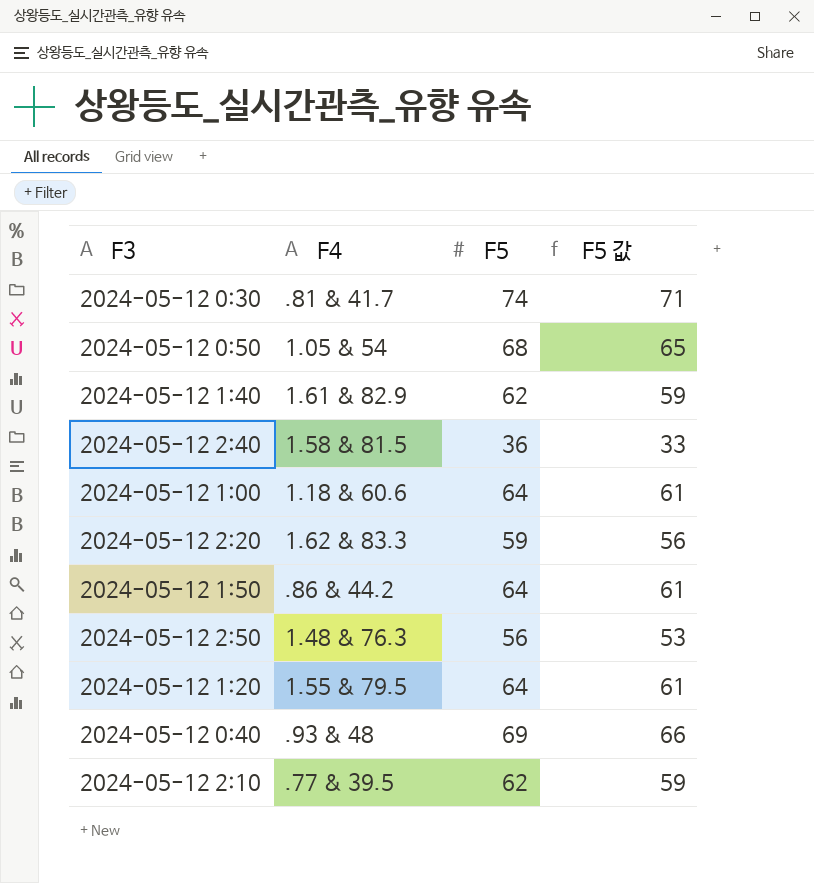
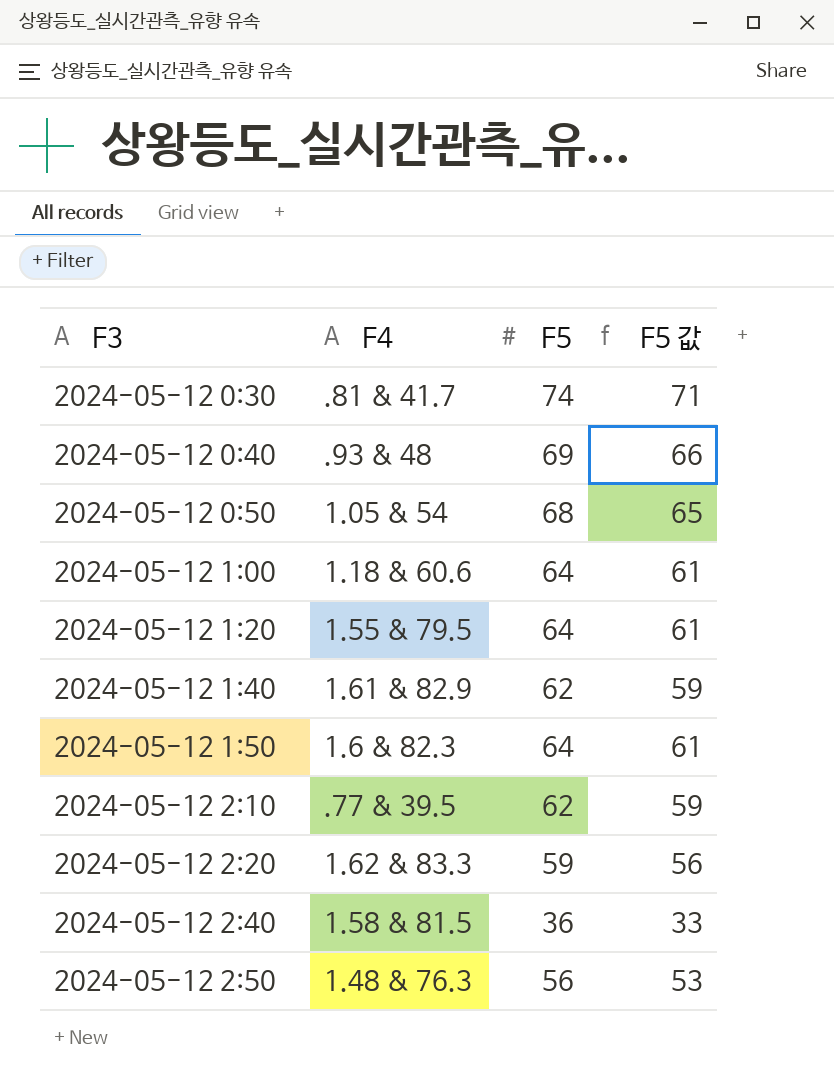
row order: none -> F3 ascending
2024-05-12 1:50 | F4: .86 & 44.2 -> 1.6 & 82.3

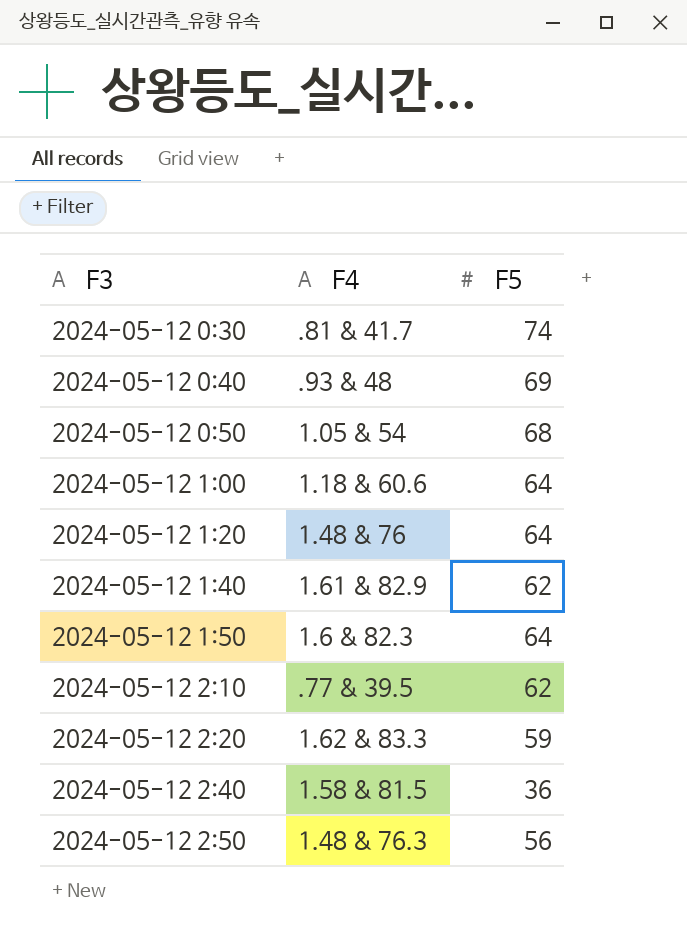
column F5 값 | formula: [F5] - 3 -> none
2024-05-12 1:20 | F4: 1.55 & 79.5 -> 1.48 & 76

